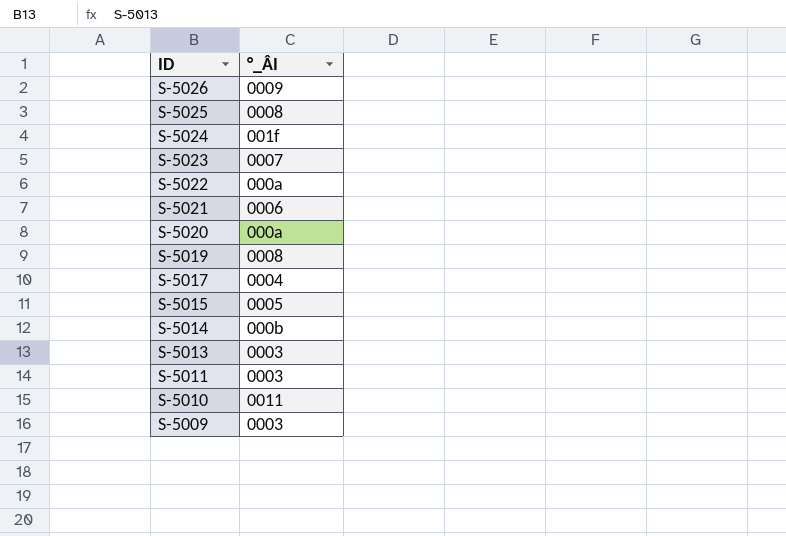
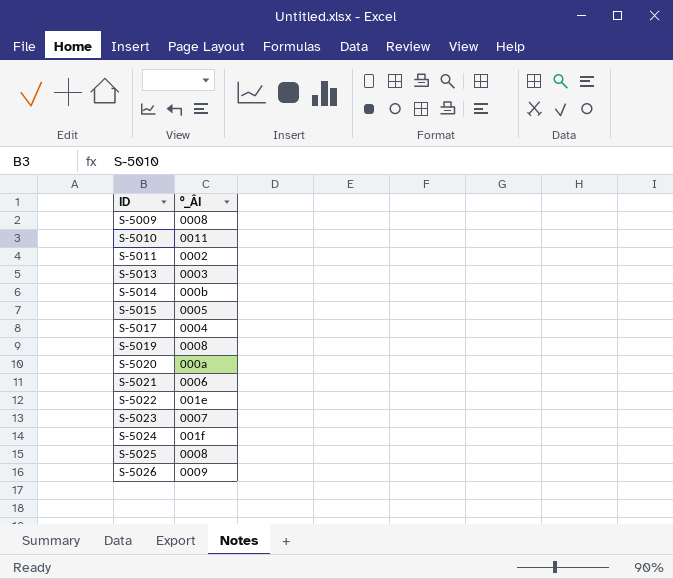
row order: ID descending -> ID ascending
S-5009 | °_ÂI: 0003 -> 0008
S-5011 | °_ÂI: 0003 -> 0002
S-5022 | °_ÂI: 000a -> 001e

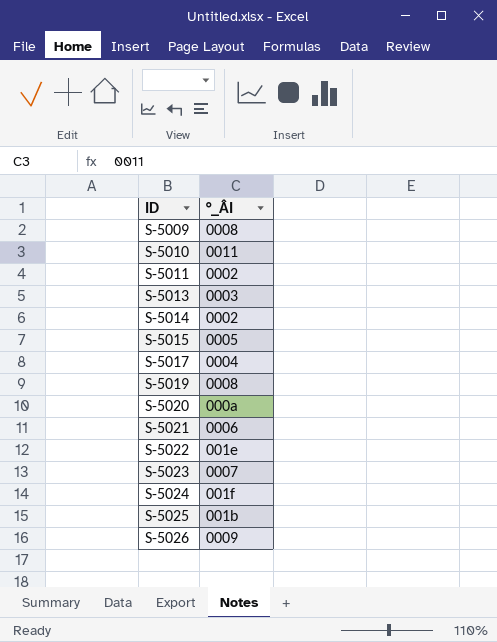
S-5014 | °_ÂI: 000b -> 0002
S-5025 | °_ÂI: 0008 -> 001b

